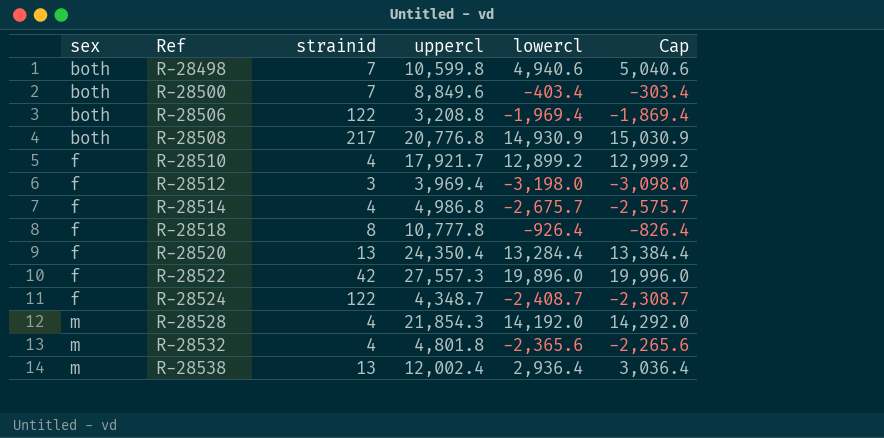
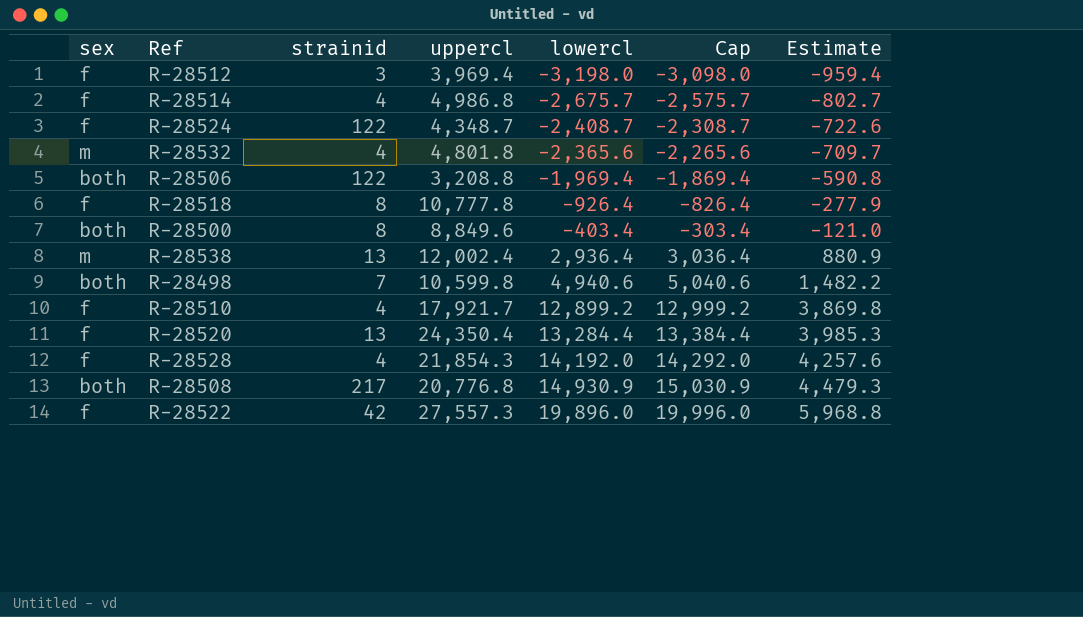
row order: sex ascending -> lowercl ascending
column Estimate | formula: none -> [lowercl] * 0.3
R-28500 | strainid: 7 -> 8
R-28528 | sex: m -> f

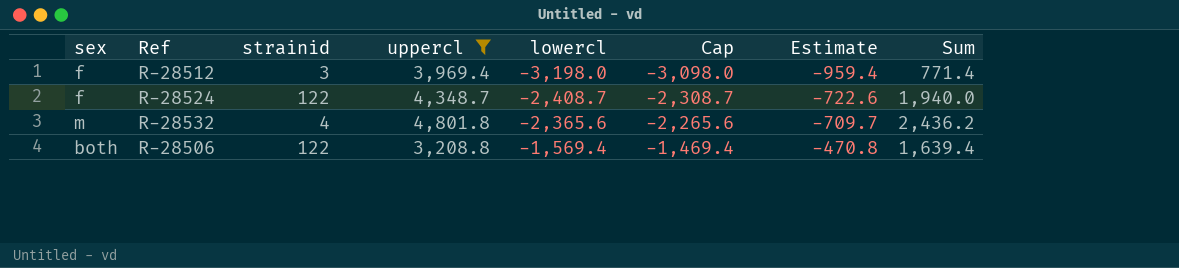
filter: none -> uppercl <= 4,801.8
column Sum | formula: none -> [uppercl] + [lowercl]
R-28506 | lowercl: -1,969.4 -> -1,569.4
R-28506 | Cap: -1,869.4 -> -1,469.4
R-28506 | Estimate: -590.8 -> -470.8

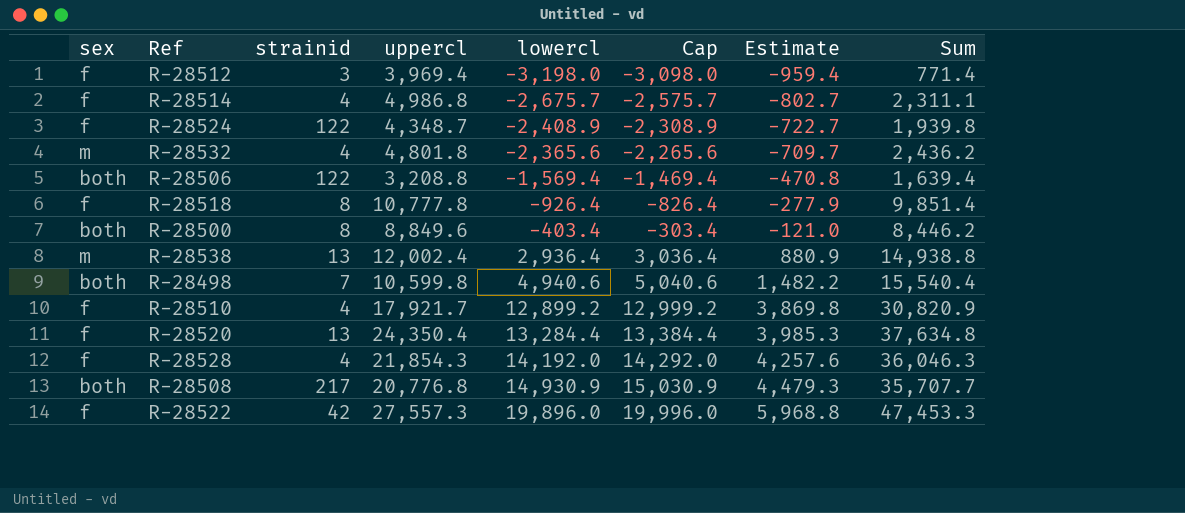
filter: uppercl <= 4,801.8 -> none
R-28524 | lowercl: -2,408.7 -> -2,408.9
R-28524 | Cap: -2,308.7 -> -2,308.9
R-28524 | Estimate: -722.6 -> -722.7
R-28524 | Sum: 1,940.0 -> 1,939.8

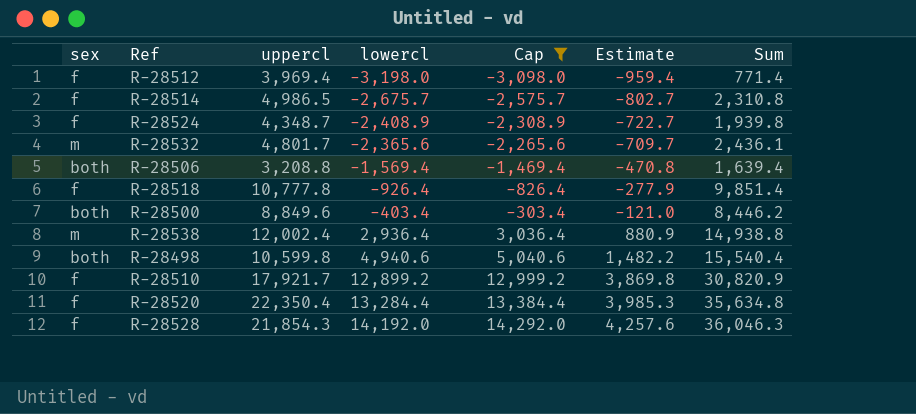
filter: none -> Cap <= 14,292.0
column strainid | position: 3 -> none
R-28514 | uppercl: 4,986.8 -> 4,986.5
R-28514 | Sum: 2,311.1 -> 2,310.8
R-28532 | uppercl: 4,801.8 -> 4,801.7
R-28532 | Sum: 2,436.2 -> 2,436.1
R-28520 | uppercl: 24,350.4 -> 22,350.4
R-28520 | Sum: 37,634.8 -> 35,634.8

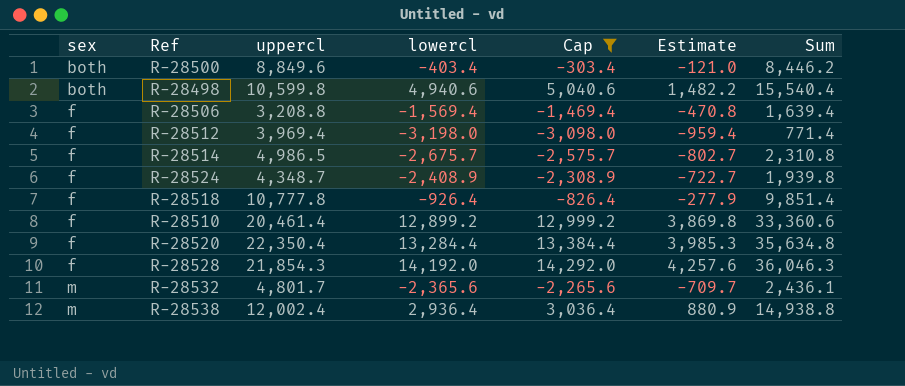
row order: lowercl ascending -> sex ascending
R-28506 | sex: both -> f
R-28510 | uppercl: 17,921.7 -> 20,461.4
R-28510 | Sum: 30,820.9 -> 33,360.6

